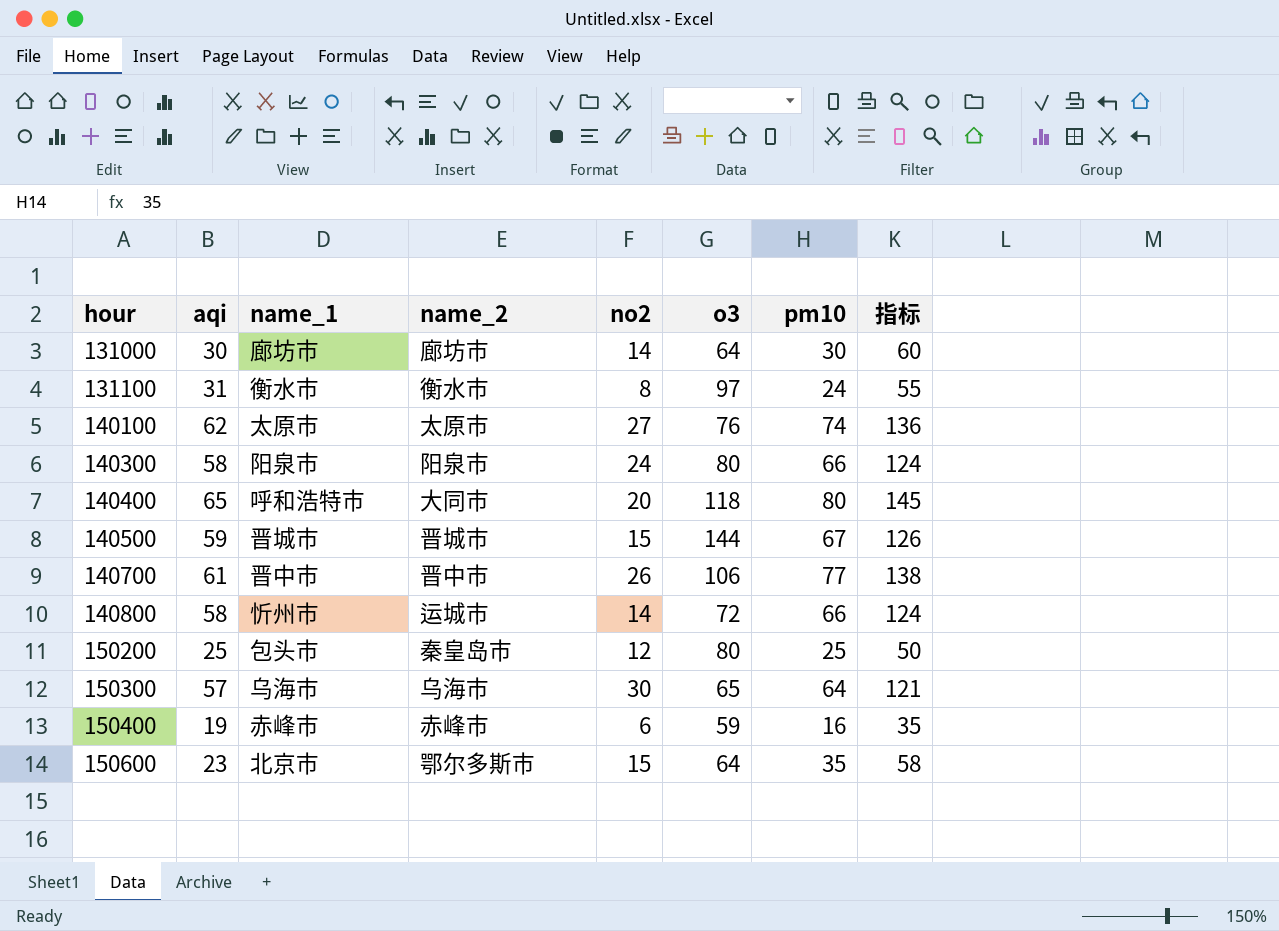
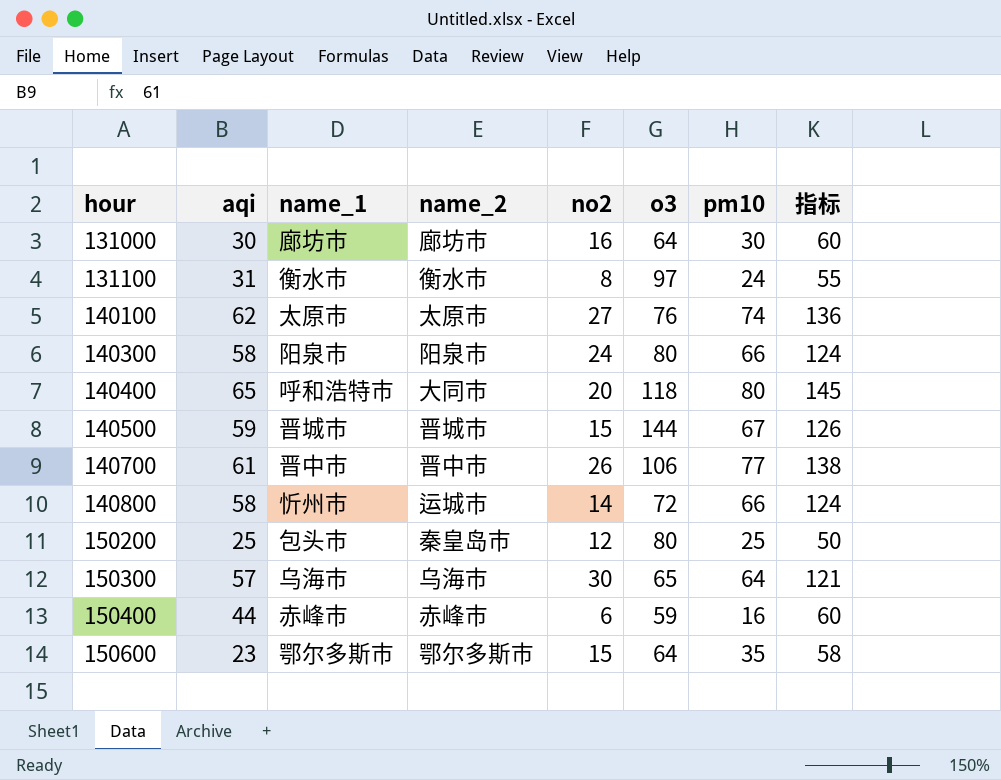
131000 | no2: 14 -> 16
150400 | aqi: 19 -> 44
150400 | 指标: 35 -> 60
150600 | name_1: 北京市 -> 鄂尔多斯市

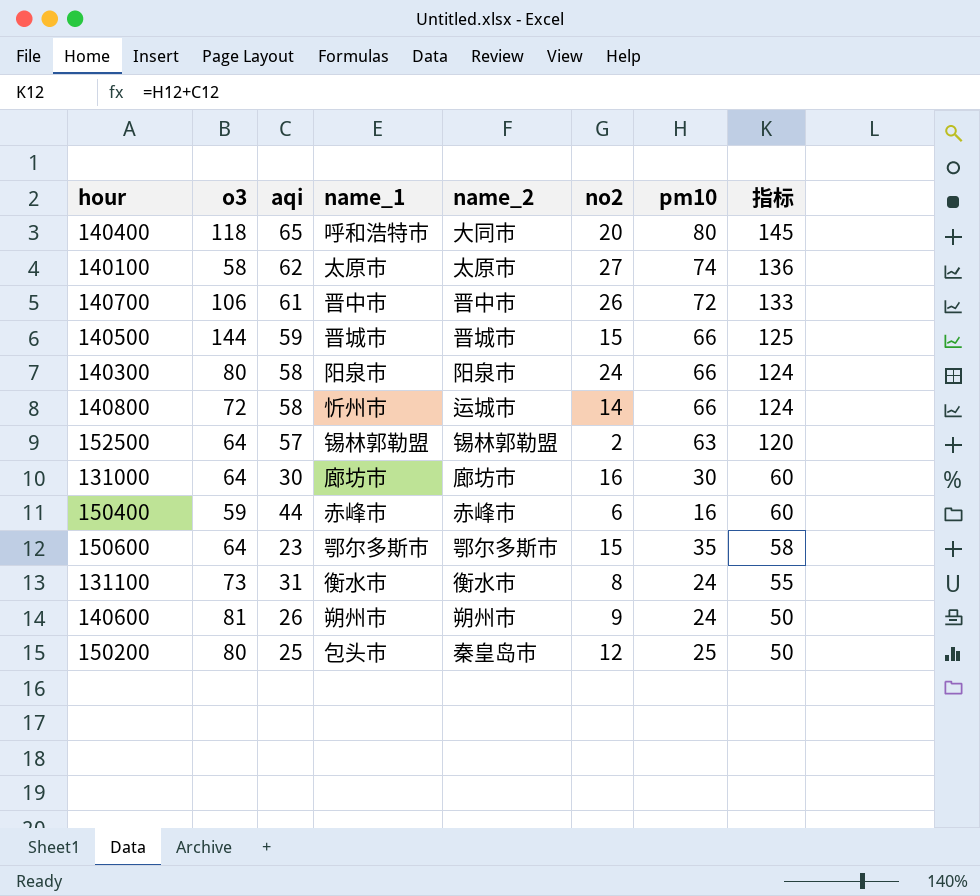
row order: hour ascending -> 指标 descending
column o3 | position: 6 -> 2
row 150300: 57 | 乌海市 | 乌海市 | 30 | 65 | 64 | 121 -> none
140100 | o3: 76 -> 58
140700 | pm10: 77 -> 72
140700 | 指标: 138 -> 133
140500 | pm10: 67 -> 66
140500 | 指标: 126 -> 125
row 152500: none -> 64 | 57 | 锡林郭勒盟 | 锡林郭勒盟 | 2 | 63 | 120
131100 | o3: 97 -> 73
row 140600: none -> 81 | 26 | 朔州市 | 朔州市 | 9 | 24 | 50

